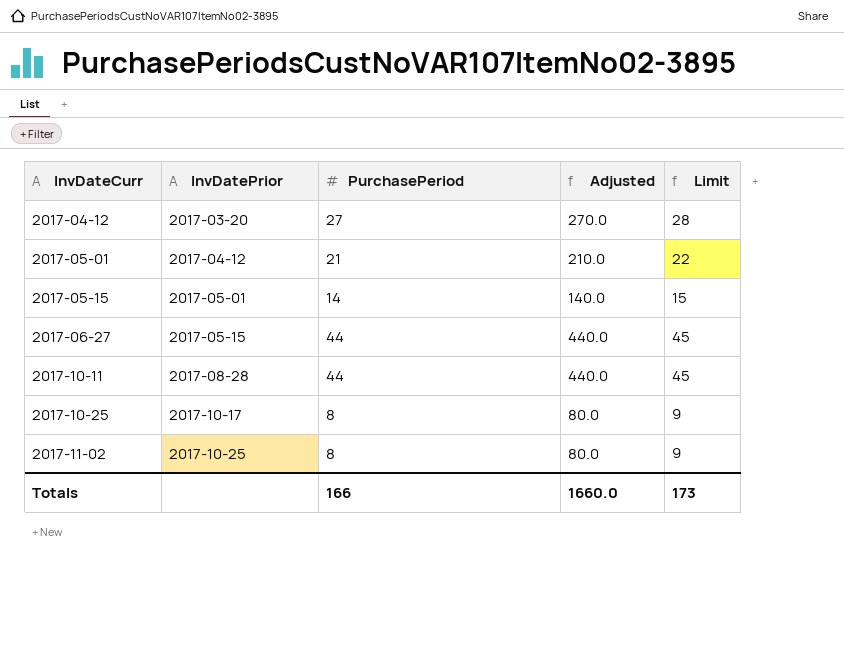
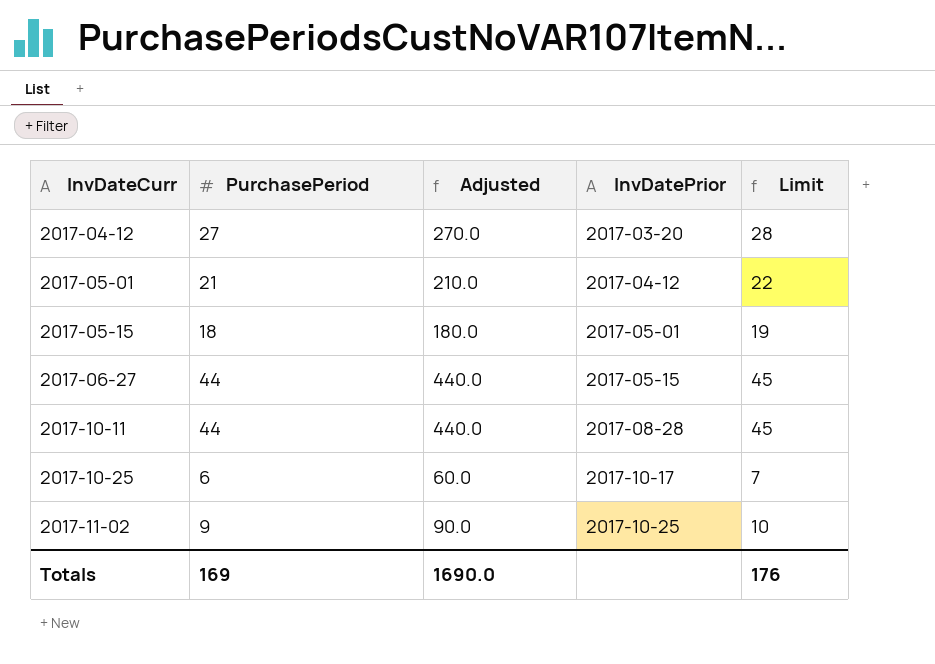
column InvDatePrior | position: 2 -> 4
2017-05-15 | PurchasePeriod: 14 -> 18
2017-05-15 | Adjusted: 140.0 -> 180.0
2017-05-15 | Limit: 15 -> 19
2017-10-25 | PurchasePeriod: 8 -> 6
2017-10-25 | Adjusted: 80.0 -> 60.0
2017-10-25 | Limit: 9 -> 7
2017-11-02 | PurchasePeriod: 8 -> 9
2017-11-02 | Adjusted: 80.0 -> 90.0
2017-11-02 | Limit: 9 -> 10
Totals | PurchasePeriod: 166 -> 169
Totals | Adjusted: 1660.0 -> 1690.0
Totals | Limit: 173 -> 176

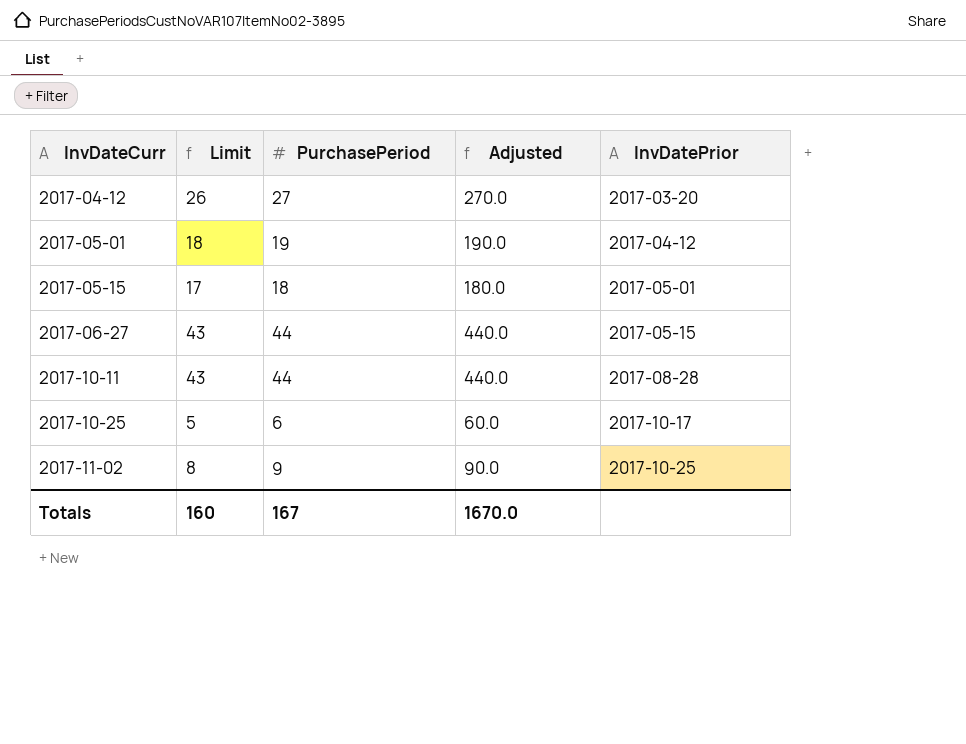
column Limit | formula: [PurchasePeriod] + 1 -> [PurchasePeriod] - 1
column Limit | position: 5 -> 2
2017-05-01 | PurchasePeriod: 21 -> 19
2017-05-01 | Adjusted: 210.0 -> 190.0
Totals | Limit: 176 -> 160
Totals | PurchasePeriod: 169 -> 167
Totals | Adjusted: 1690.0 -> 1670.0

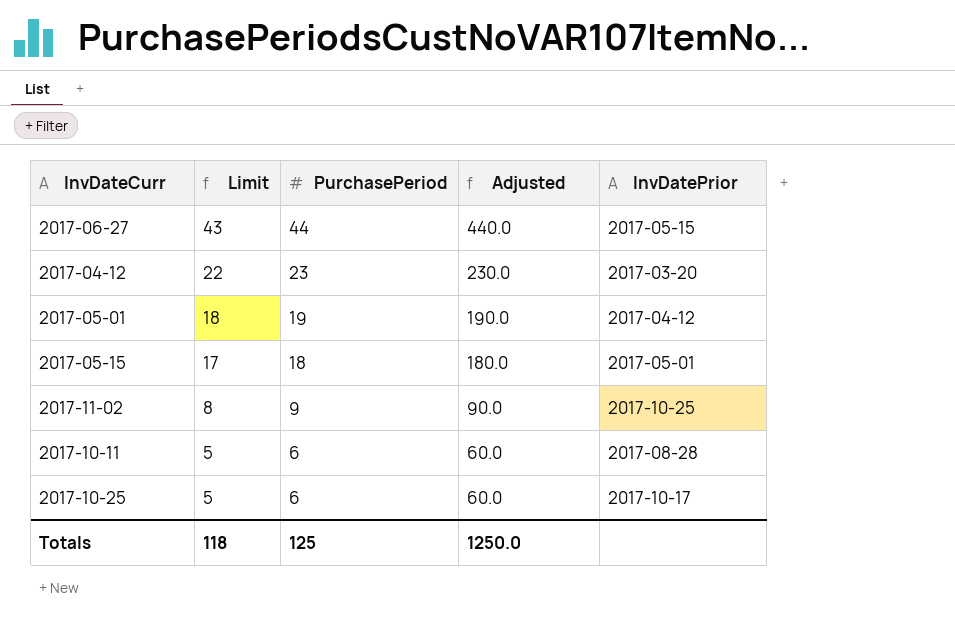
row order: InvDateCurr ascending -> Limit descending
2017-04-12 | Limit: 26 -> 22
2017-04-12 | PurchasePeriod: 27 -> 23
2017-04-12 | Adjusted: 270.0 -> 230.0
2017-10-11 | Limit: 43 -> 5
2017-10-11 | PurchasePeriod: 44 -> 6
2017-10-11 | Adjusted: 440.0 -> 60.0
Totals | Limit: 160 -> 118
Totals | PurchasePeriod: 167 -> 125
Totals | Adjusted: 1670.0 -> 1250.0

